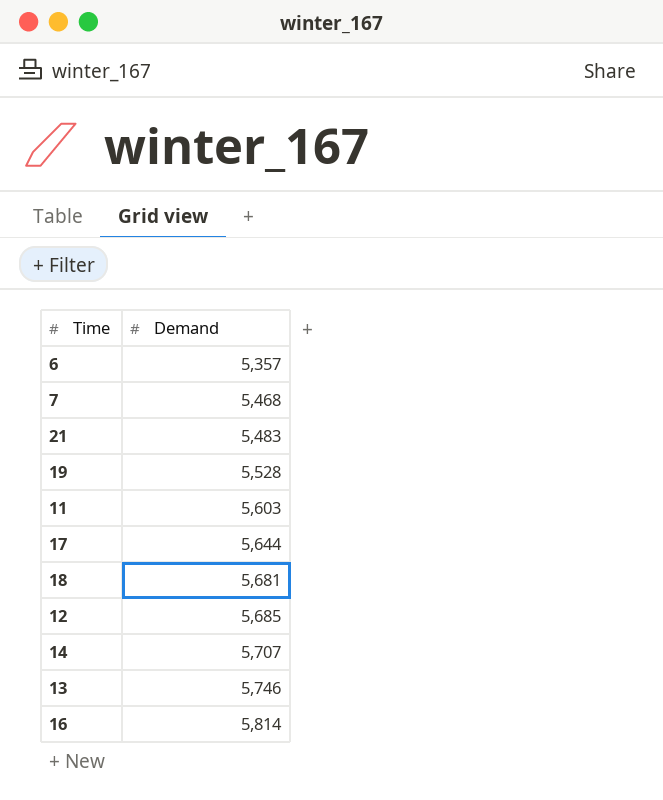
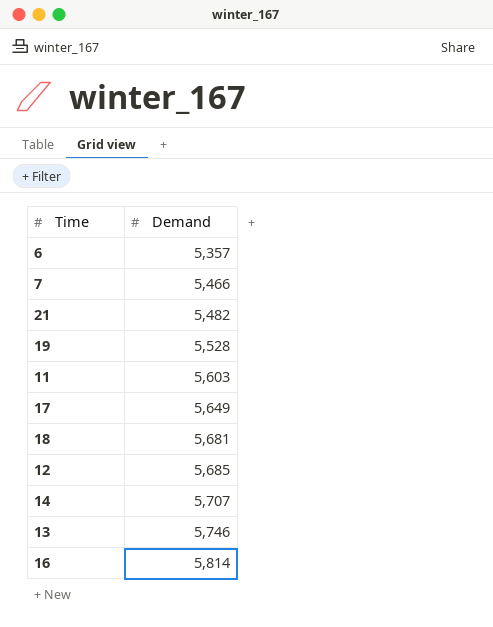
7 | Demand: 5,468 -> 5,466
21 | Demand: 5,483 -> 5,482
17 | Demand: 5,644 -> 5,649

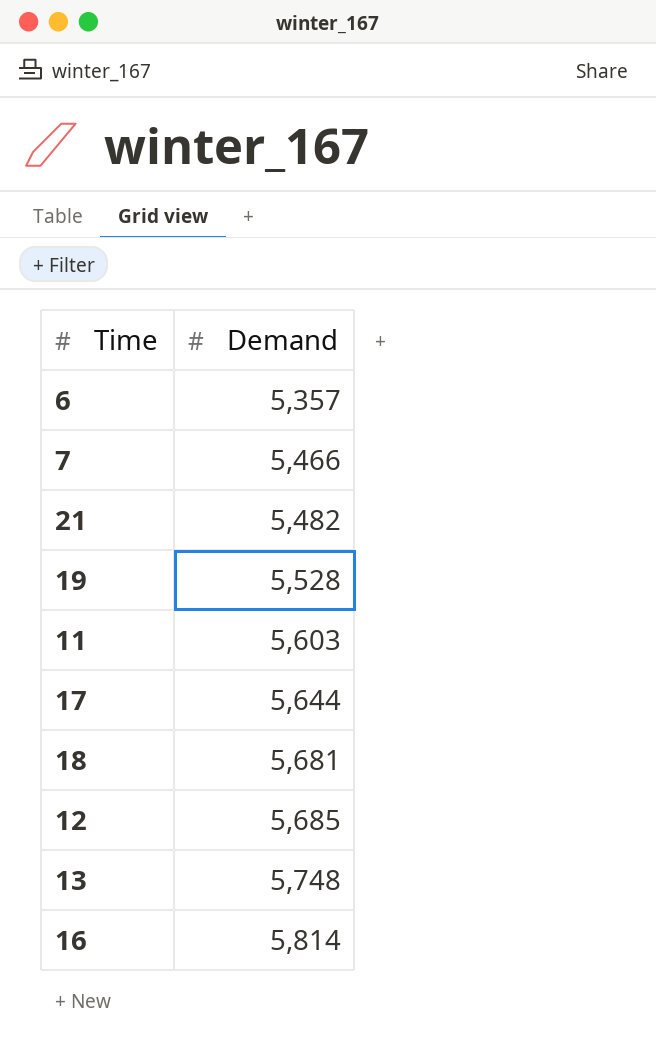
row 14: 5,707 -> none
17 | Demand: 5,649 -> 5,644
13 | Demand: 5,746 -> 5,748

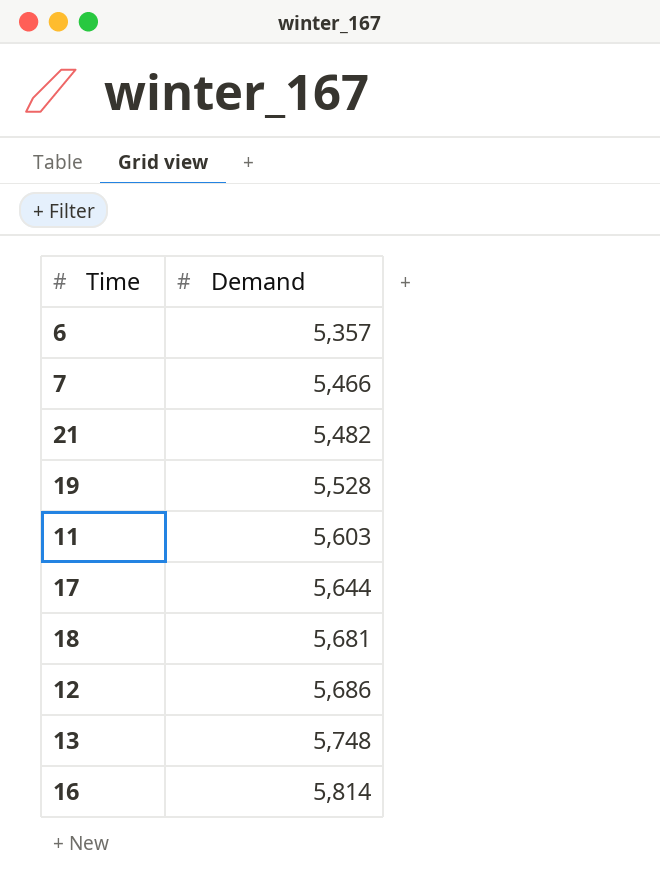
12 | Demand: 5,685 -> 5,686

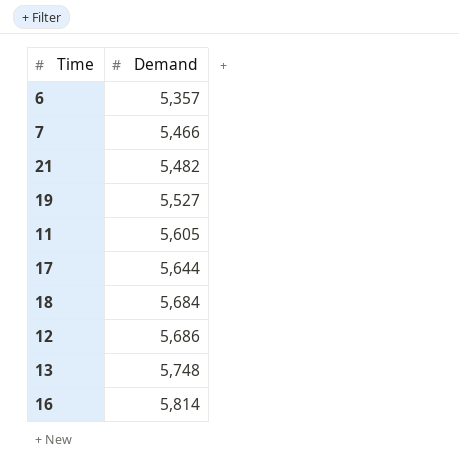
19 | Demand: 5,528 -> 5,527
11 | Demand: 5,603 -> 5,605
18 | Demand: 5,681 -> 5,684

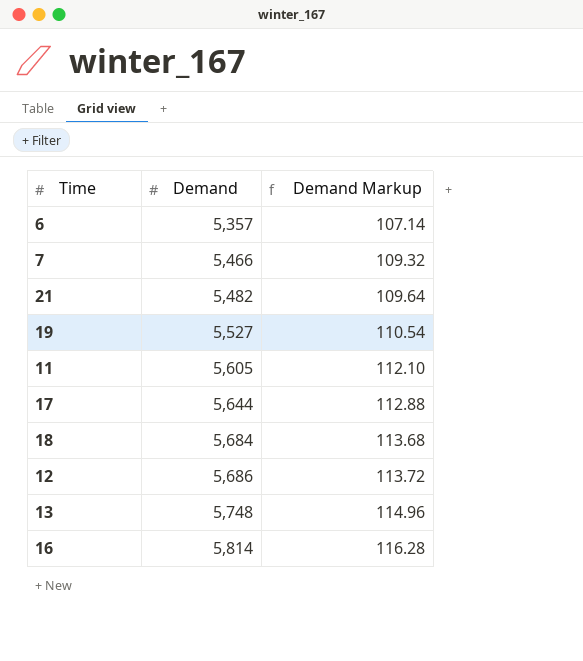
column Demand Markup | formula: none -> [Demand] * 0.02

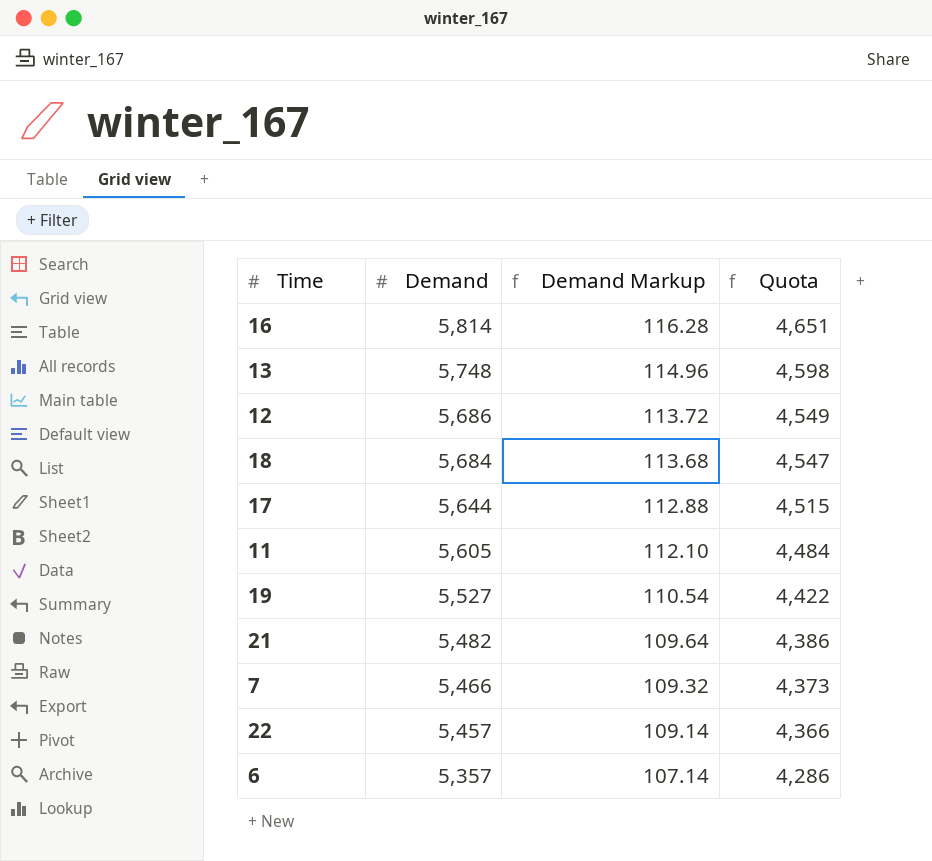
row order: Demand ascending -> Demand descending
column Quota | formula: none -> [Demand] * 0.8
row 22: none -> 5,457 | 109.14 | 4,366

